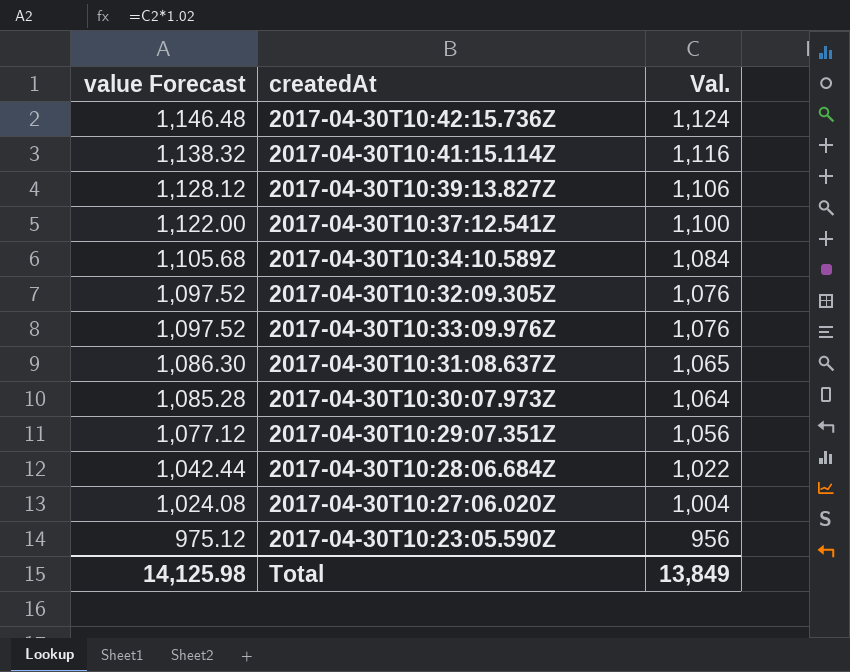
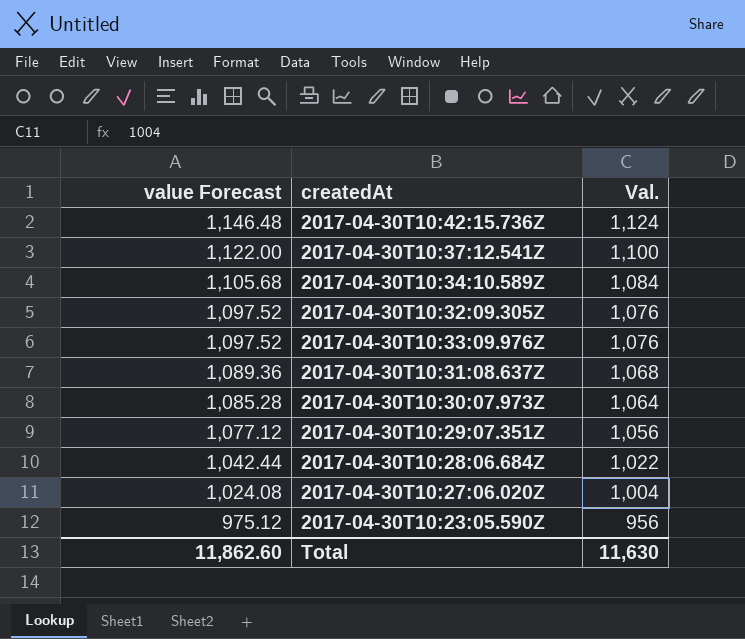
row 2017-04-30T10:41:15.114Z: 1,138.32 | 1,116 -> none
row 2017-04-30T10:39:13.827Z: 1,128.12 | 1,106 -> none
2017-04-30T10:31:08.637Z | value Forecast: 1,086.30 -> 1,089.36
2017-04-30T10:31:08.637Z | Val.: 1,065 -> 1,068
Total | value Forecast: 14,125.98 -> 11,862.60
Total | Val.: 13,849 -> 11,630

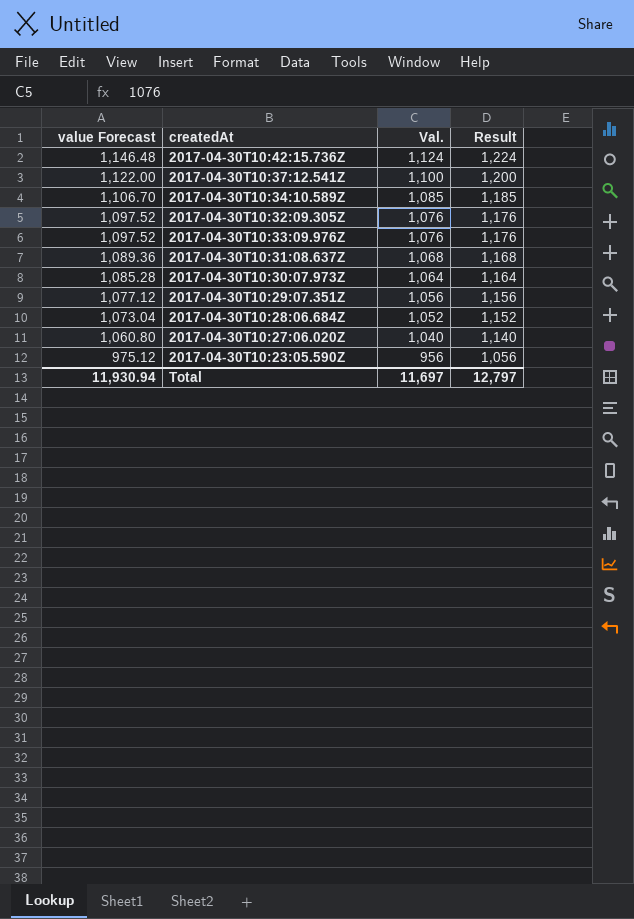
column Result | formula: none -> [Val.] + 100
2017-04-30T10:34:10.589Z | value Forecast: 1,105.68 -> 1,106.70
2017-04-30T10:34:10.589Z | Val.: 1,084 -> 1,085
2017-04-30T10:28:06.684Z | value Forecast: 1,042.44 -> 1,073.04
2017-04-30T10:28:06.684Z | Val.: 1,022 -> 1,052
2017-04-30T10:27:06.020Z | value Forecast: 1,024.08 -> 1,060.80
2017-04-30T10:27:06.020Z | Val.: 1,004 -> 1,040
Total | value Forecast: 11,862.60 -> 11,930.94
Total | Val.: 11,630 -> 11,697

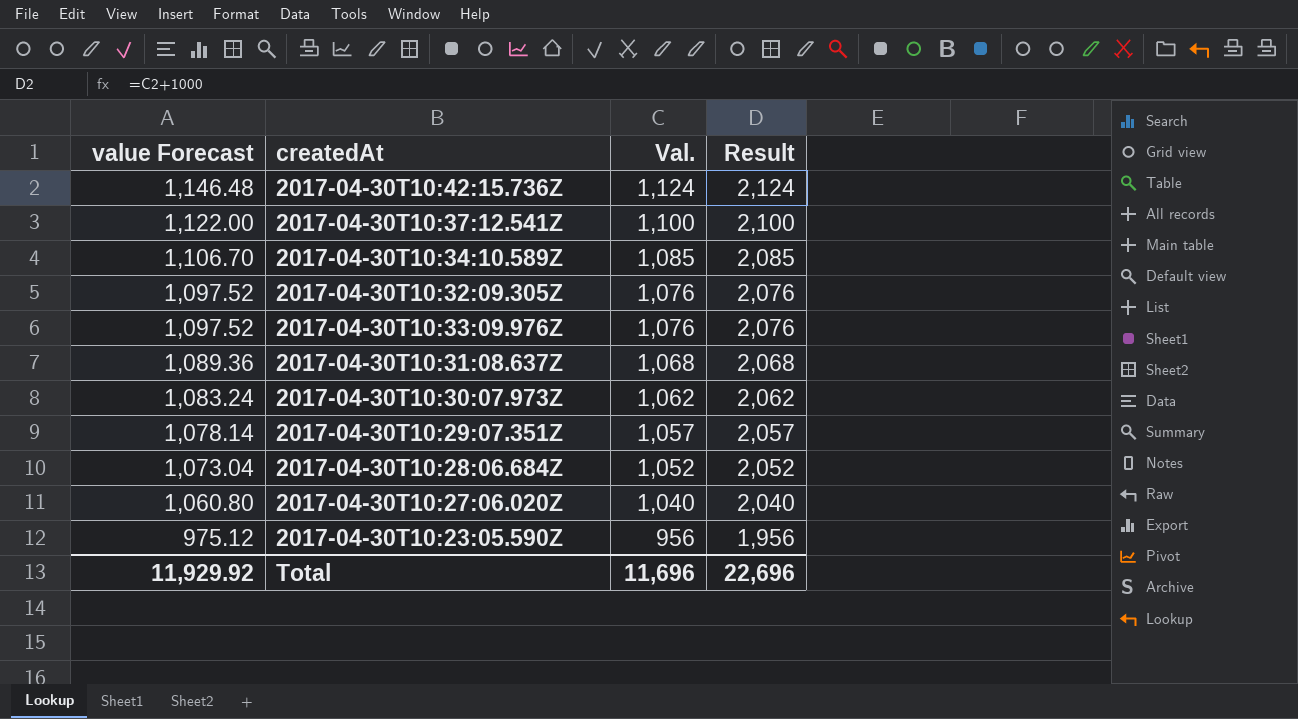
column Result | formula: [Val.] + 100 -> [Val.] + 1000
2017-04-30T10:30:07.973Z | value Forecast: 1,085.28 -> 1,083.24
2017-04-30T10:30:07.973Z | Val.: 1,064 -> 1,062
2017-04-30T10:29:07.351Z | value Forecast: 1,077.12 -> 1,078.14
2017-04-30T10:29:07.351Z | Val.: 1,056 -> 1,057
Total | value Forecast: 11,930.94 -> 11,929.92
Total | Val.: 11,697 -> 11,696
Total | Result: 12,797 -> 22,696

